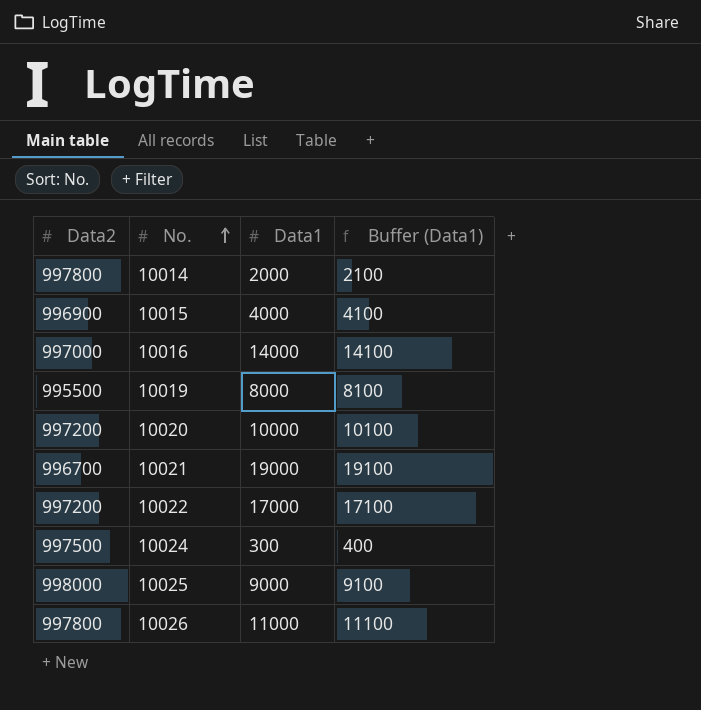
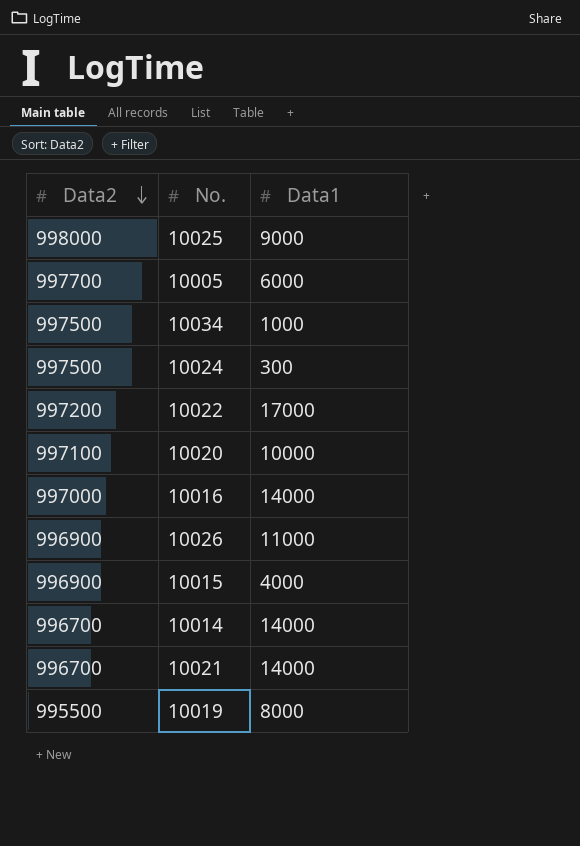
row order: No. ascending -> Data2 descending
column Buffer (Data1) | formula: [Data1] + 100 -> none
row 10005: none -> 997700 | 6000
row 10034: none -> 997500 | 1000
10020 | Data2: 997200 -> 997100
10026 | Data2: 997800 -> 996900
10014 | Data2: 997800 -> 996700
10014 | Data1: 2000 -> 14000
10021 | Data1: 19000 -> 14000

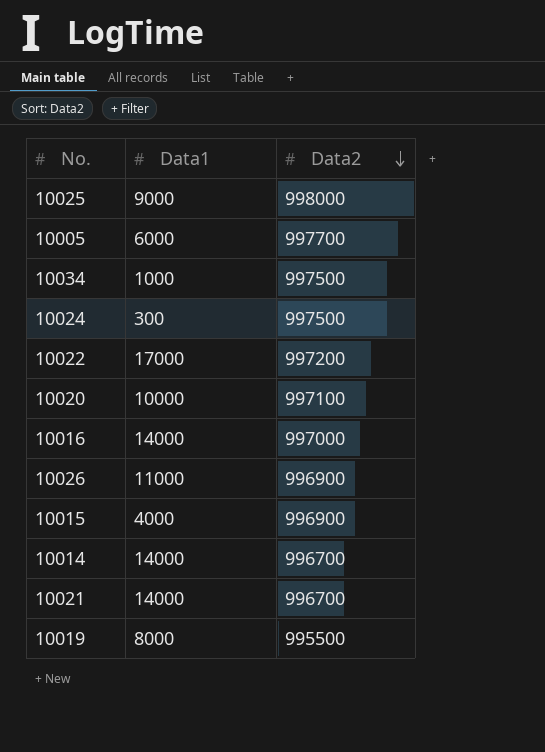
column Data2 | position: 1 -> 3

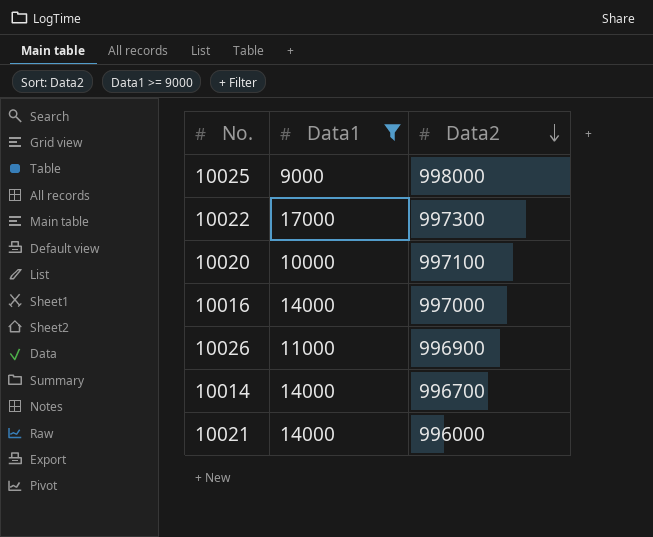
filter: none -> Data1 >= 9000
10022 | Data2: 997200 -> 997300
10021 | Data2: 996700 -> 996000

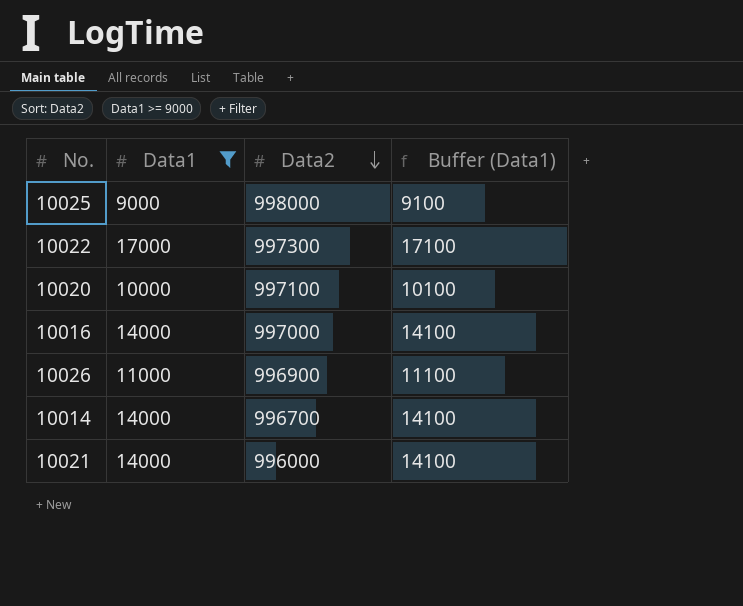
column Buffer (Data1) | formula: none -> [Data1] + 100

